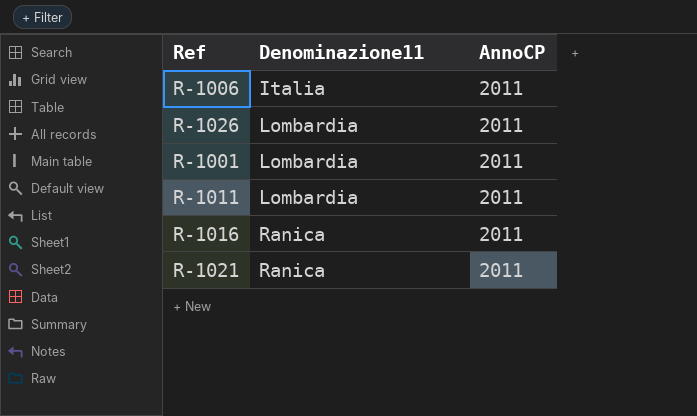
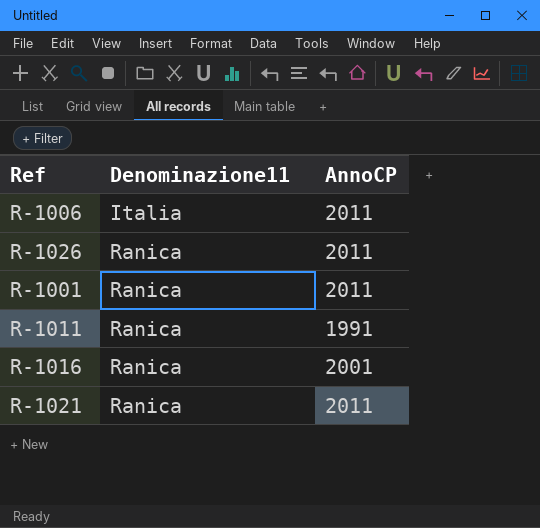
R-1026 | Denominazione11: Lombardia -> Ranica
R-1001 | Denominazione11: Lombardia -> Ranica
R-1011 | Denominazione11: Lombardia -> Ranica
R-1011 | AnnoCP: 2011 -> 1991
R-1016 | AnnoCP: 2011 -> 2001

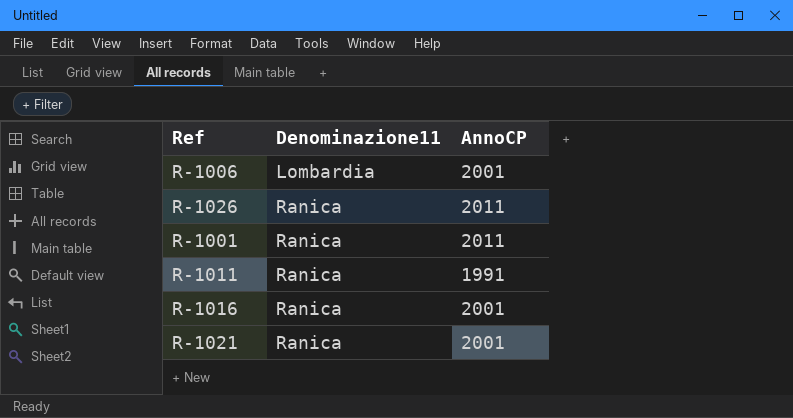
R-1006 | Denominazione11: Italia -> Lombardia
R-1006 | AnnoCP: 2011 -> 2001
R-1021 | AnnoCP: 2011 -> 2001

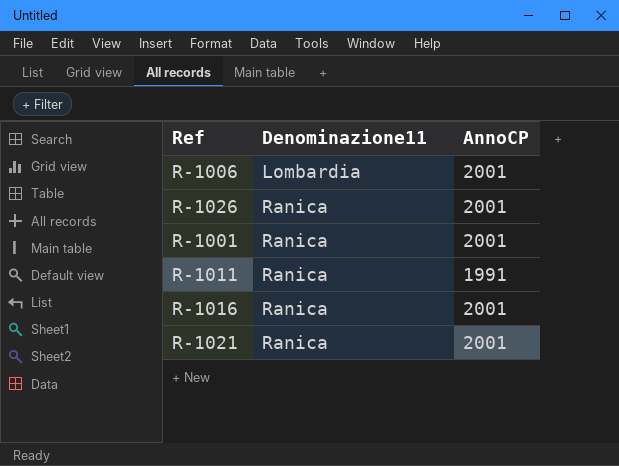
R-1026 | AnnoCP: 2011 -> 2001
R-1001 | AnnoCP: 2011 -> 2001

